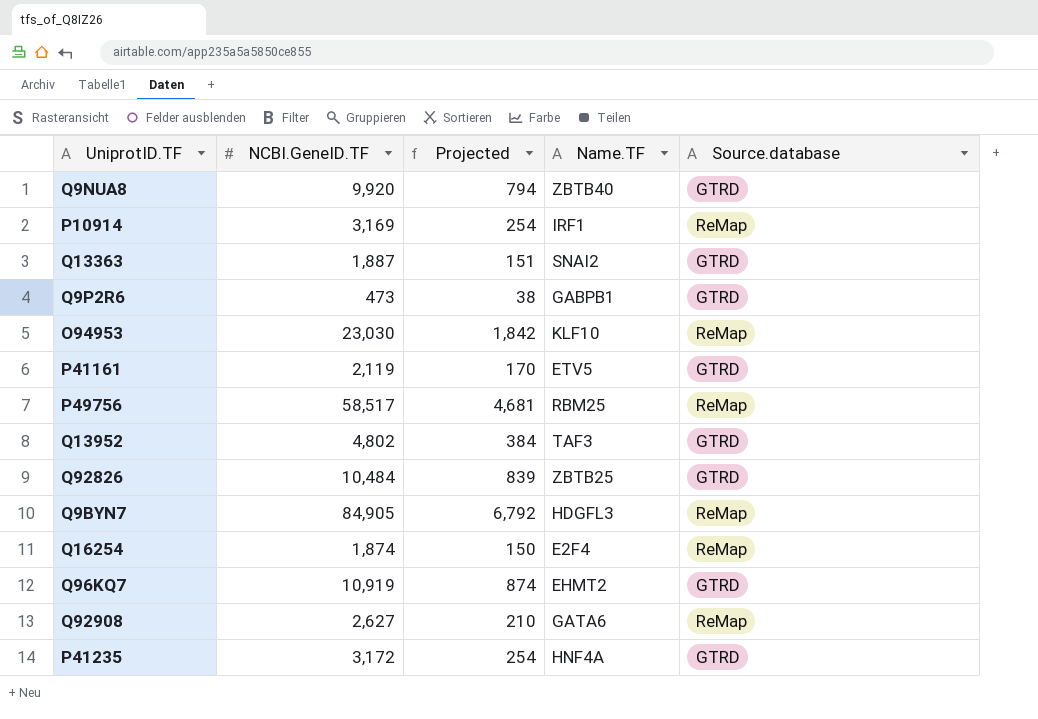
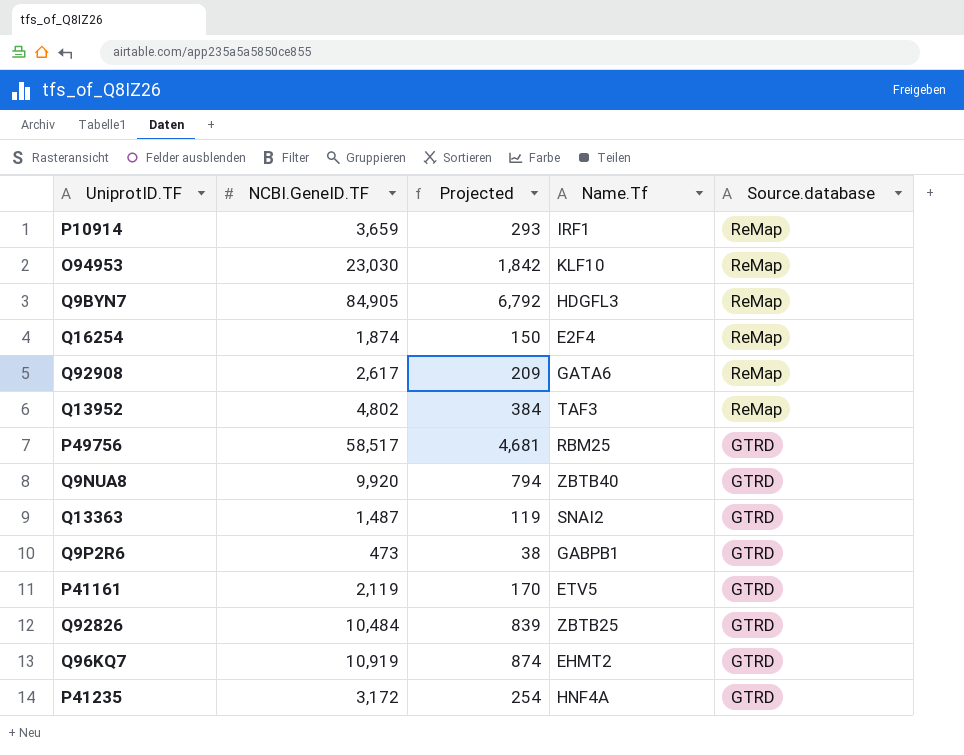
row order: none -> Source.database descending
column name: Name.TF -> Name.Tf
P10914 | NCBI.GeneID.TF: 3,169 -> 3,659
P10914 | Projected: 254 -> 293
Q92908 | NCBI.GeneID.TF: 2,627 -> 2,617
Q92908 | Projected: 210 -> 209
Q13952 | Source.database: GTRD -> ReMap
P49756 | Source.database: ReMap -> GTRD
Q13363 | NCBI.GeneID.TF: 1,887 -> 1,487
Q13363 | Projected: 151 -> 119

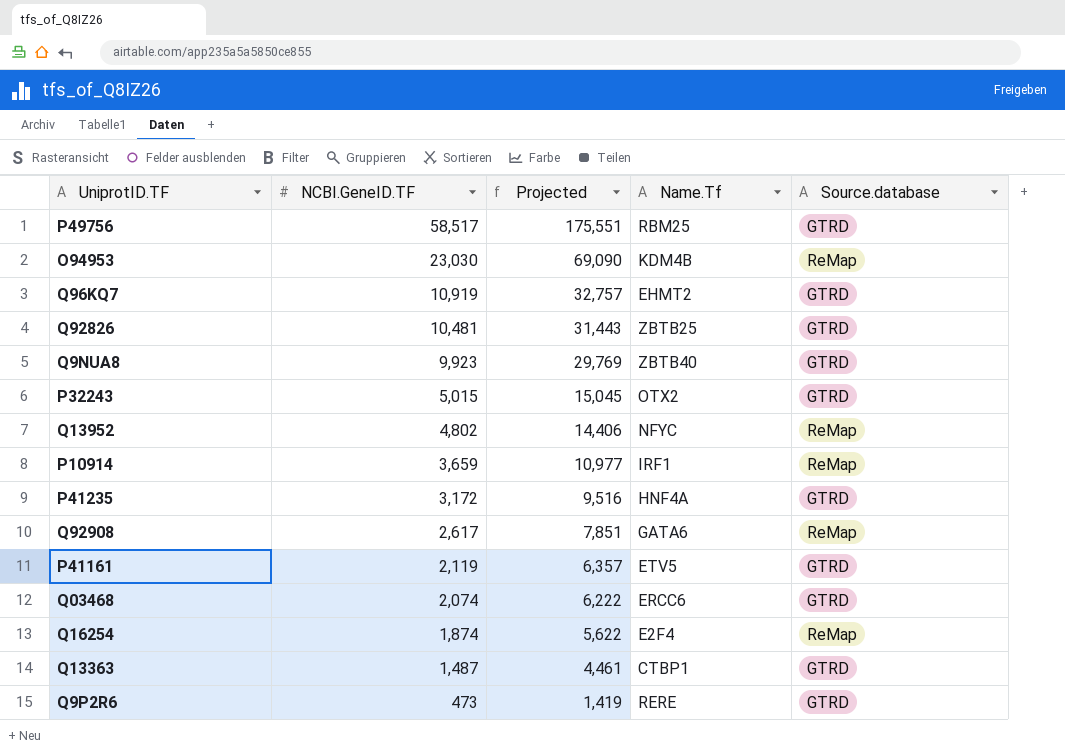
row order: Source.database descending -> NCBI.GeneID.TF descending
column Projected | formula: [NCBI.GeneID.TF] * 0.08 -> [NCBI.GeneID.TF] * 3
row Q9BYN7: 84,905 | 6,792 | HDGFL3 | ReMap -> none
O94953 | Name.Tf: KLF10 -> KDM4B
Q92826 | NCBI.GeneID.TF: 10,484 -> 10,481
Q9NUA8 | NCBI.GeneID.TF: 9,920 -> 9,923
row P32243: none -> 5,015 | 15,045 | OTX2 | GTRD
Q13952 | Name.Tf: TAF3 -> NFYC
row Q03468: none -> 2,074 | 6,222 | ERCC6 | GTRD
Q13363 | Name.Tf: SNAI2 -> CTBP1
Q9P2R6 | Name.Tf: GABPB1 -> RERE

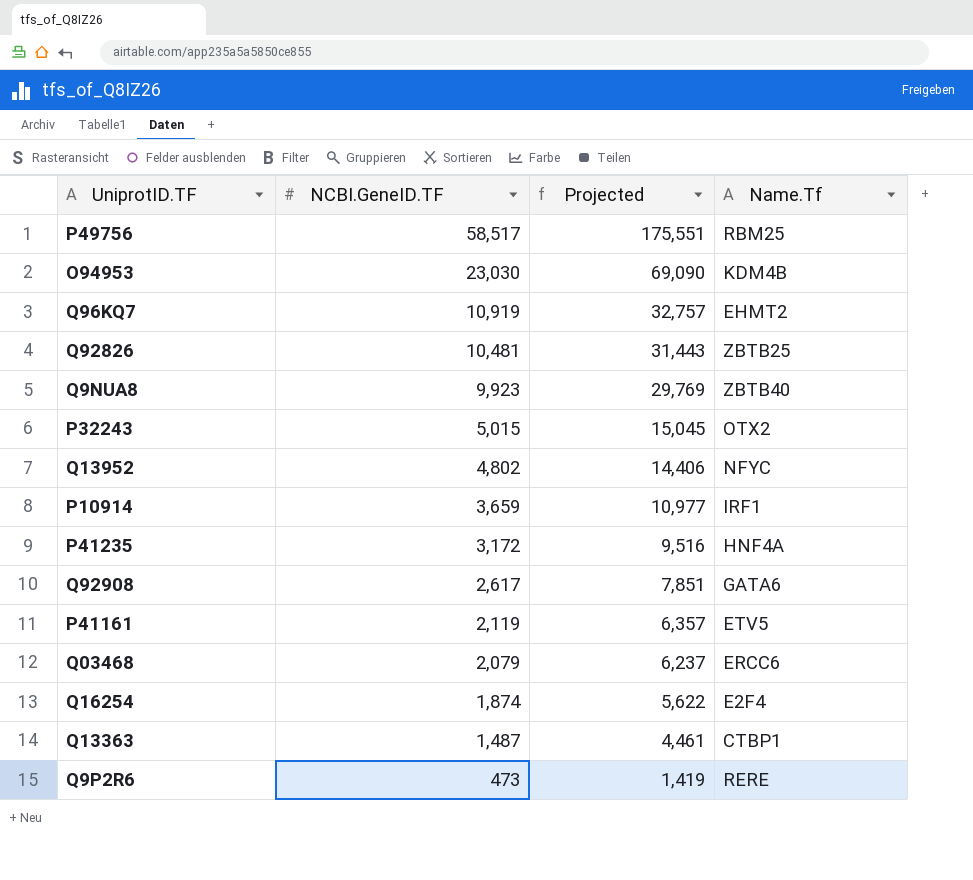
column Source.database | position: 5 -> none
Q03468 | NCBI.GeneID.TF: 2,074 -> 2,079
Q03468 | Projected: 6,222 -> 6,237

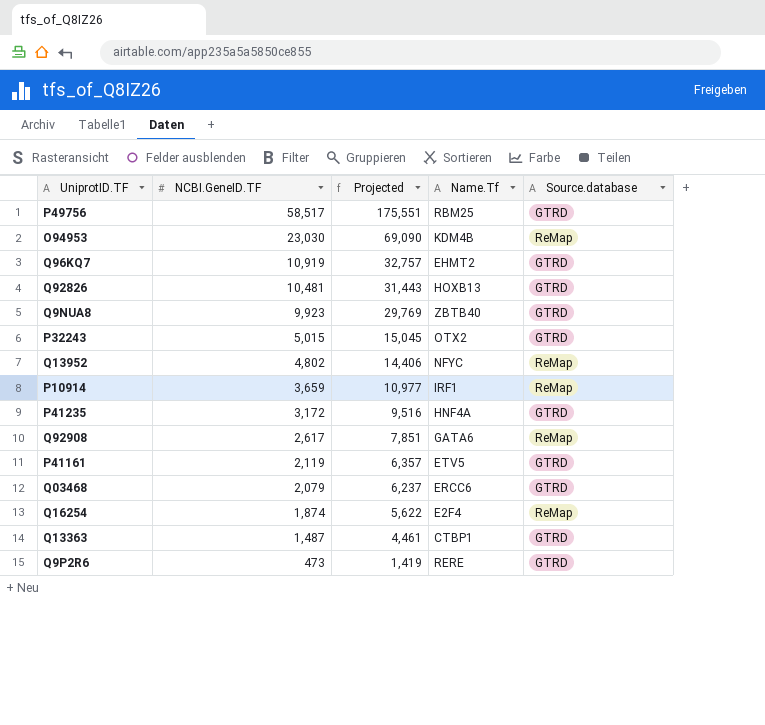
column Source.database | position: none -> 5
Q92826 | Name.Tf: ZBTB25 -> HOXB13

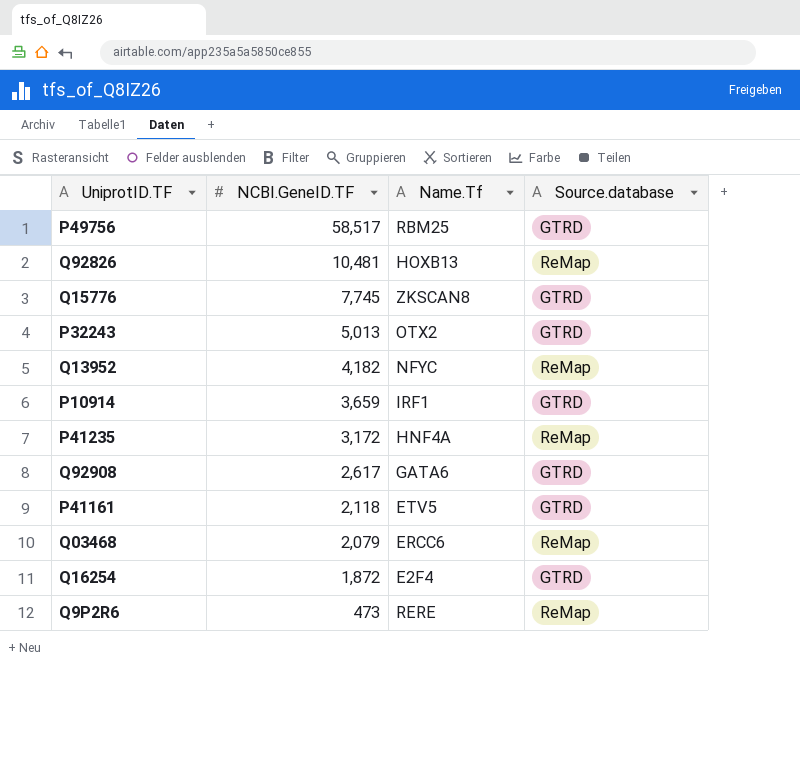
column Projected | formula: [NCBI.GeneID.TF] * 3 -> none
row O94953: 23,030 | 69,090 | KDM4B | ReMap -> none
row Q96KQ7: 10,919 | 32,757 | EHMT2 | GTRD -> none
row Q9NUA8: 9,923 | 29,769 | ZBTB40 | GTRD -> none
row Q13363: 1,487 | 4,461 | CTBP1 | GTRD -> none
Q92826 | Source.database: GTRD -> ReMap
row Q15776: none -> 7,745 | ZKSCAN8 | GTRD
P32243 | NCBI.GeneID.TF: 5,015 -> 5,013
Q13952 | NCBI.GeneID.TF: 4,802 -> 4,182
P10914 | Source.database: ReMap -> GTRD
P41235 | Source.database: GTRD -> ReMap
Q92908 | Source.database: ReMap -> GTRD
P41161 | NCBI.GeneID.TF: 2,119 -> 2,118
Q03468 | Source.database: GTRD -> ReMap
Q16254 | NCBI.GeneID.TF: 1,874 -> 1,872
Q16254 | Source.database: ReMap -> GTRD
Q9P2R6 | Source.database: GTRD -> ReMap

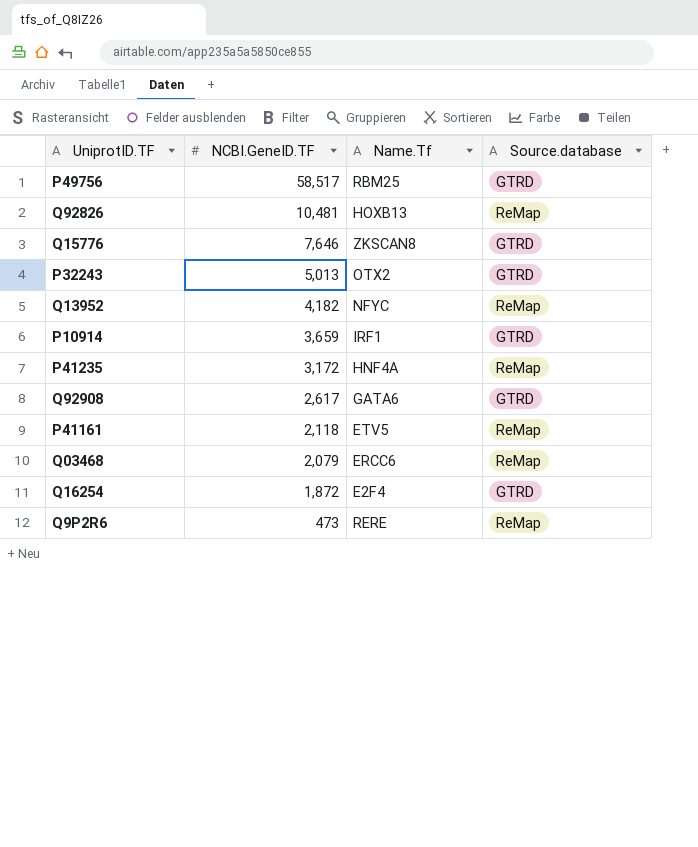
Q15776 | NCBI.GeneID.TF: 7,745 -> 7,646
P41161 | Source.database: GTRD -> ReMap

